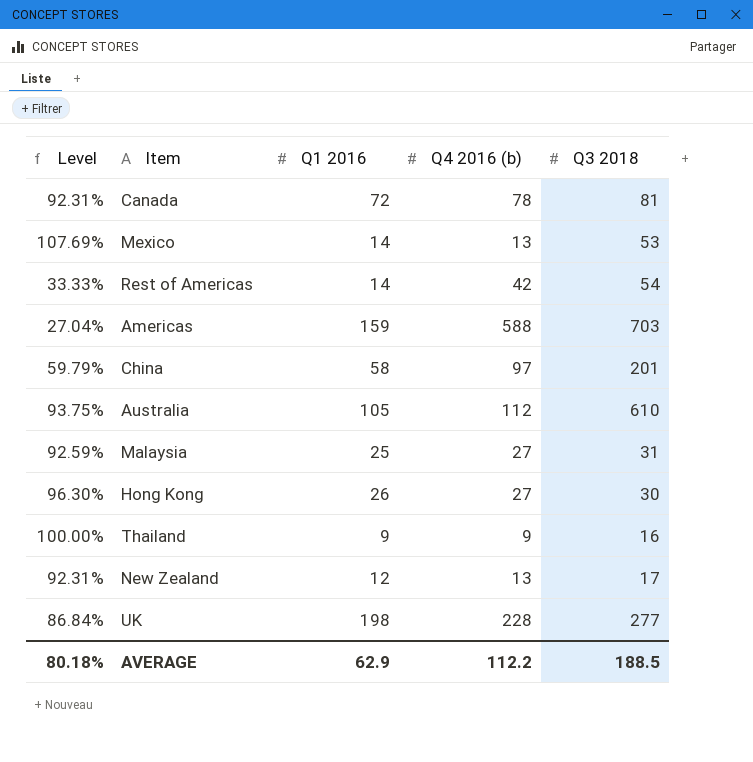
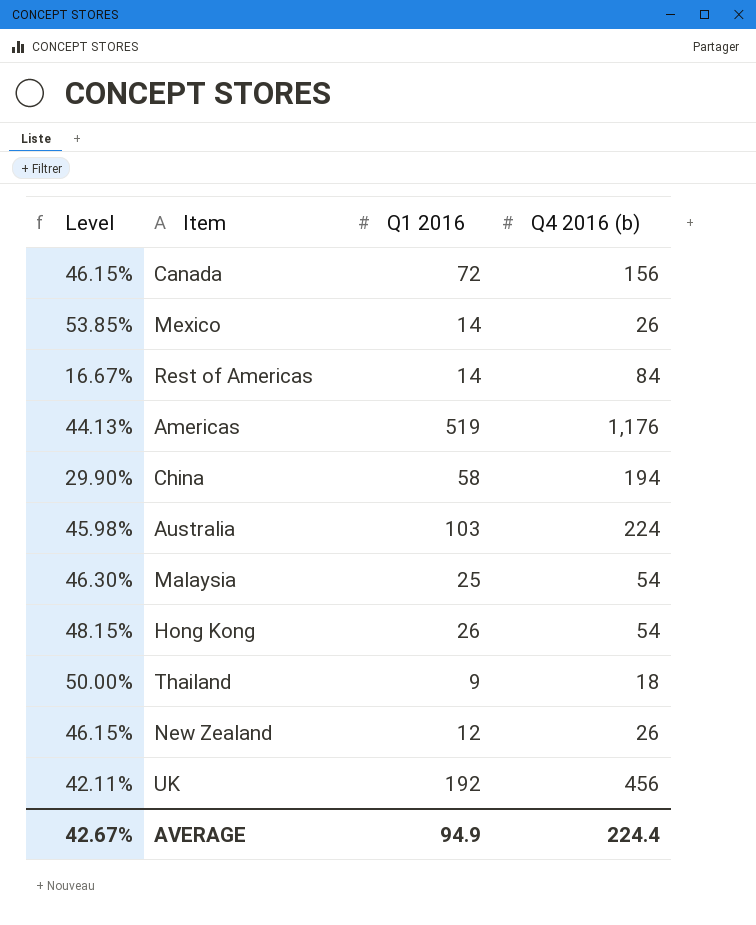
column Q3 2018 | position: 5 -> none
Canada | Level: 92.31% -> 46.15%
Canada | Q4 2016 (b): 78 -> 156
Mexico | Level: 107.69% -> 53.85%
Mexico | Q4 2016 (b): 13 -> 26
Rest of Americas | Level: 33.33% -> 16.67%
Rest of Americas | Q4 2016 (b): 42 -> 84
Americas | Level: 27.04% -> 44.13%
Americas | Q1 2016: 159 -> 519
Americas | Q4 2016 (b): 588 -> 1,176
China | Level: 59.79% -> 29.90%
China | Q4 2016 (b): 97 -> 194
Australia | Level: 93.75% -> 45.98%
Australia | Q1 2016: 105 -> 103
Australia | Q4 2016 (b): 112 -> 224
Malaysia | Level: 92.59% -> 46.30%
Malaysia | Q4 2016 (b): 27 -> 54
Hong Kong | Level: 96.30% -> 48.15%
Hong Kong | Q4 2016 (b): 27 -> 54
Thailand | Level: 100.00% -> 50.00%
Thailand | Q4 2016 (b): 9 -> 18
New Zealand | Level: 92.31% -> 46.15%
New Zealand | Q4 2016 (b): 13 -> 26
UK | Level: 86.84% -> 42.11%
UK | Q1 2016: 198 -> 192
UK | Q4 2016 (b): 228 -> 456
AVERAGE | Level: 80.18% -> 42.67%
AVERAGE | Q1 2016: 62.9 -> 94.9
AVERAGE | Q4 2016 (b): 112.2 -> 224.4

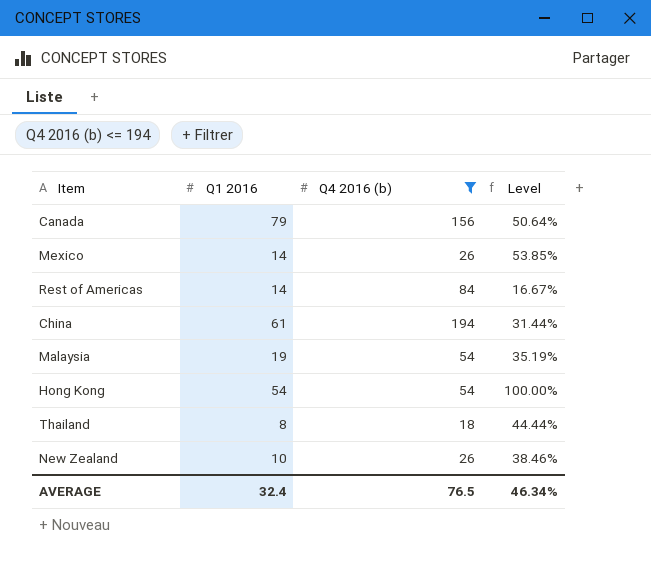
filter: none -> Q4 2016 (b) <= 194
column Level | position: 1 -> 4
Canada | Q1 2016: 72 -> 79
Canada | Level: 46.15% -> 50.64%
China | Q1 2016: 58 -> 61
China | Level: 29.90% -> 31.44%
Malaysia | Q1 2016: 25 -> 19
Malaysia | Level: 46.30% -> 35.19%
Hong Kong | Q1 2016: 26 -> 54
Hong Kong | Level: 48.15% -> 100.00%
Thailand | Q1 2016: 9 -> 8
Thailand | Level: 50.00% -> 44.44%
New Zealand | Q1 2016: 12 -> 10
New Zealand | Level: 46.15% -> 38.46%
AVERAGE | Q1 2016: 94.9 -> 32.4
AVERAGE | Q4 2016 (b): 224.4 -> 76.5
AVERAGE | Level: 42.67% -> 46.34%

